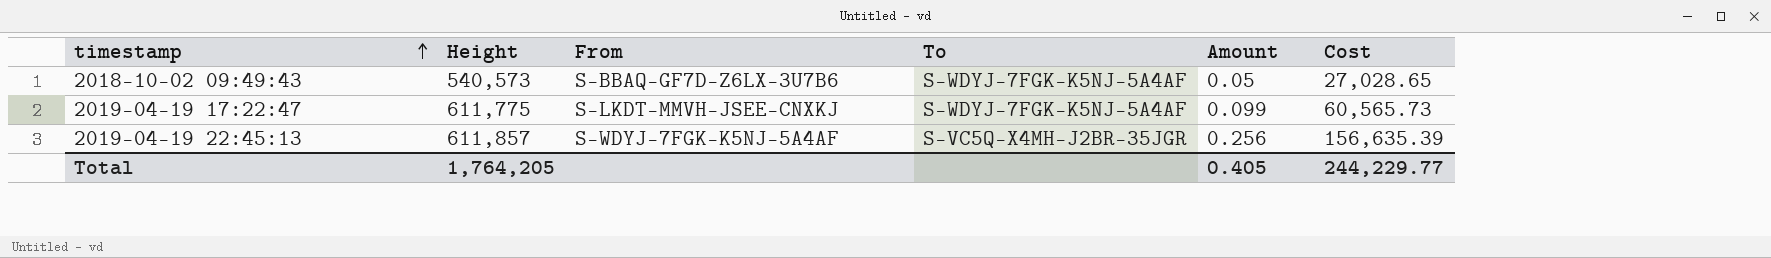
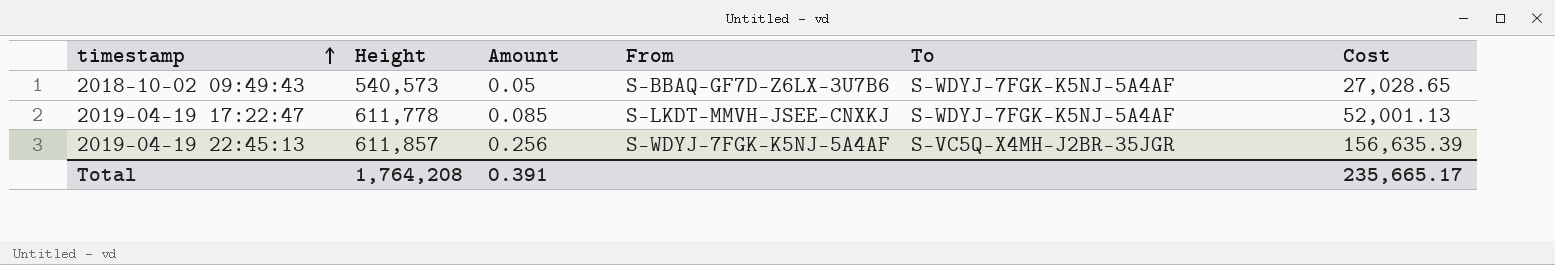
column Amount | position: 5 -> 3
2019-04-19 17:22:47 | Height: 611,775 -> 611,778
2019-04-19 17:22:47 | Amount: 0.099 -> 0.085
2019-04-19 17:22:47 | Cost: 60,565.73 -> 52,001.13
Total | Height: 1,764,205 -> 1,764,208
Total | Amount: 0.405 -> 0.391
Total | Cost: 244,229.77 -> 235,665.17

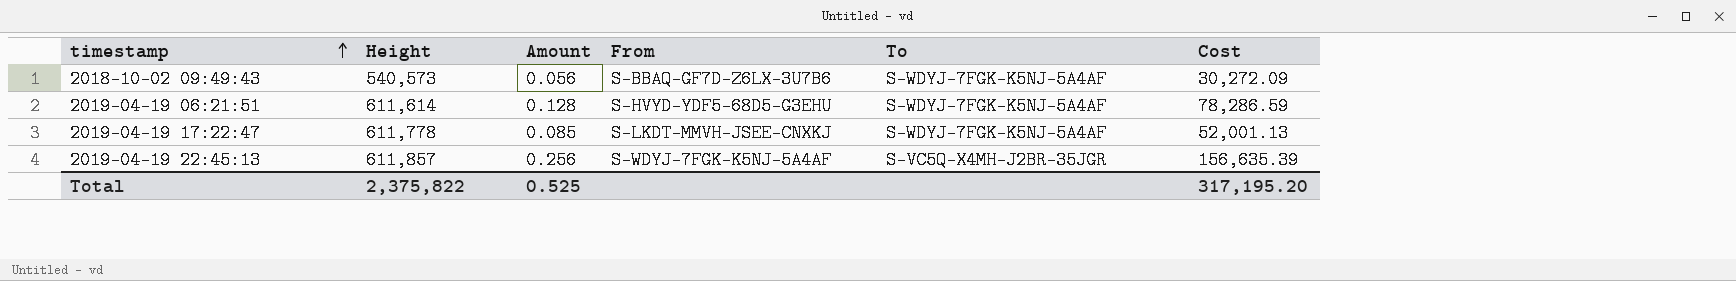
2018-10-02 09:49:43 | Amount: 0.05 -> 0.056
2018-10-02 09:49:43 | Cost: 27,028.65 -> 30,272.09
row 2019-04-19 06:21:51: none -> 611,614 | 0.128 | S-HVYD-YDF5-68D5-G3EHU | S-WDYJ-7FGK-K5NJ-5A4AF | 78,286.59
Total | Height: 1,764,208 -> 2,375,822
Total | Amount: 0.391 -> 0.525
Total | Cost: 235,665.17 -> 317,195.20

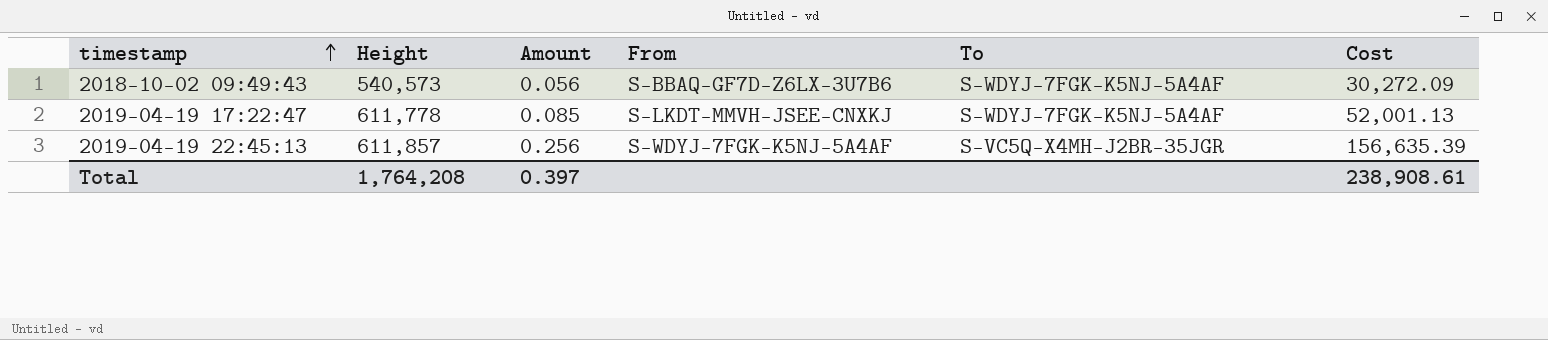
row 2019-04-19 06:21:51: 611,614 | 0.128 | S-HVYD-YDF5-68D5-G3EHU | S-WDYJ-7FGK-K5NJ-5A4AF | 78,286.59 -> none
Total | Height: 2,375,822 -> 1,764,208
Total | Amount: 0.525 -> 0.397
Total | Cost: 317,195.20 -> 238,908.61

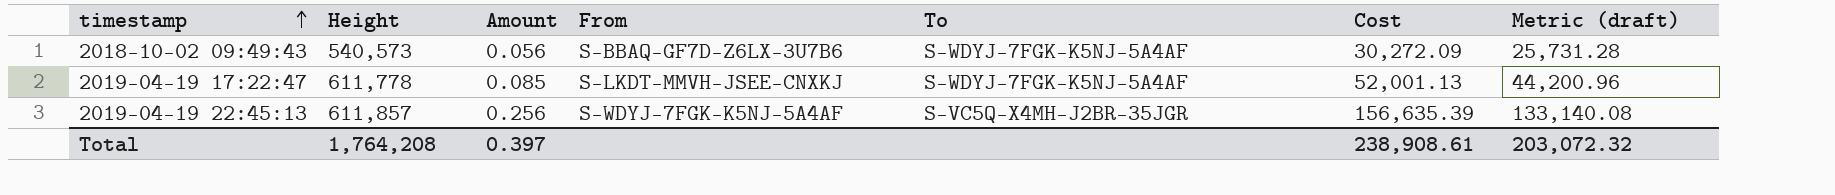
column Metric (draft) | formula: none -> [Cost] * 0.85

